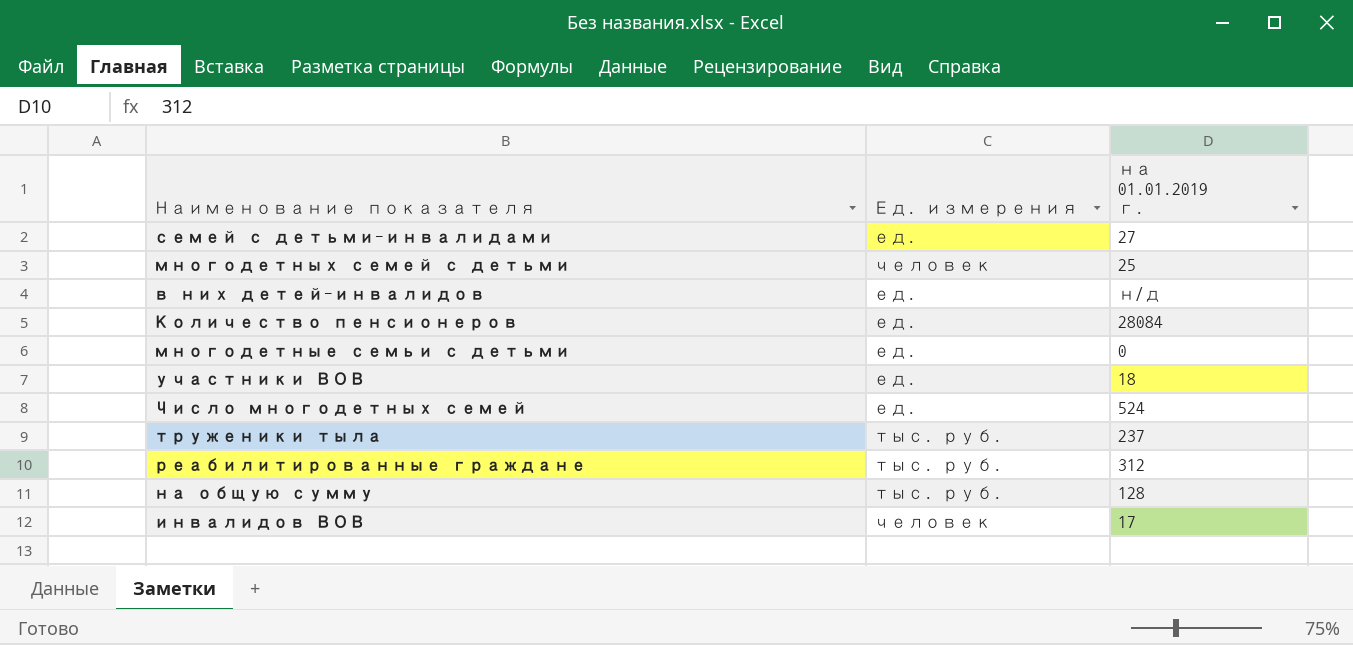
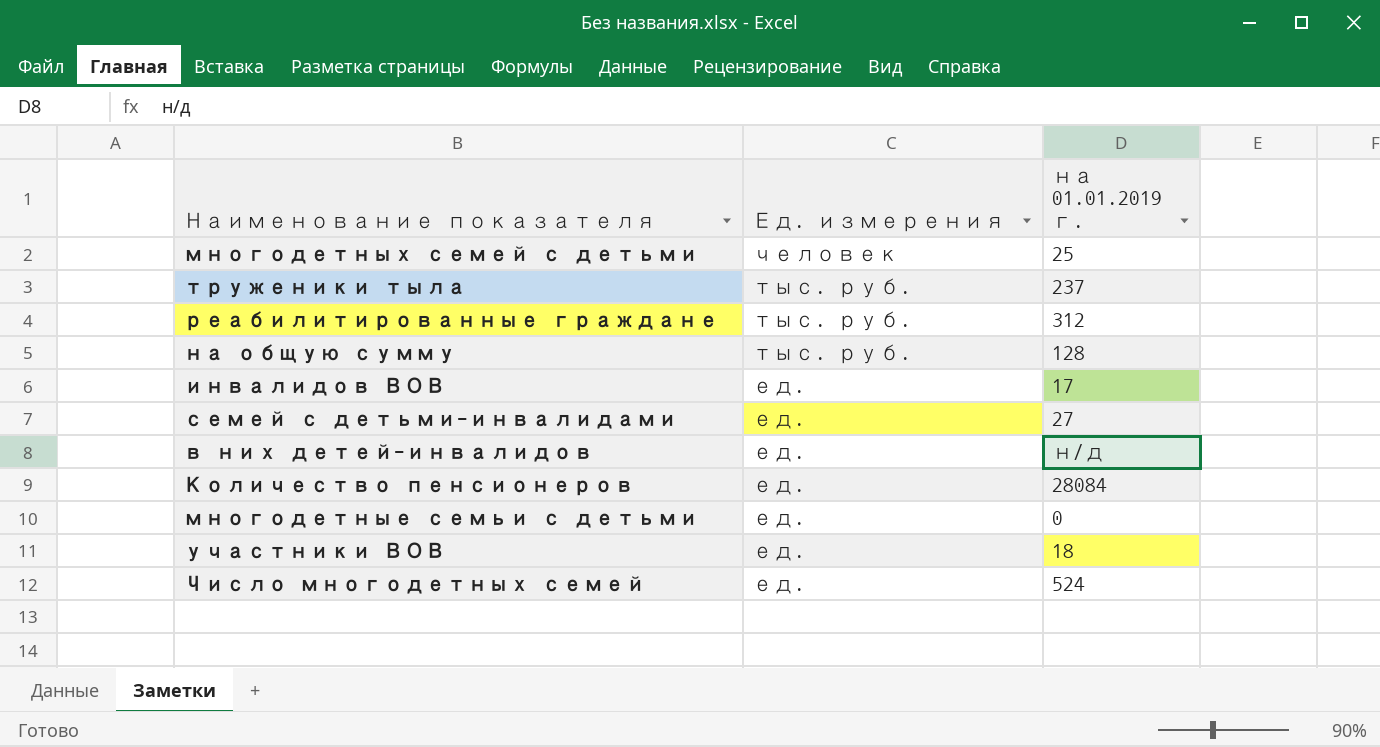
row order: none -> Ед. измерения descending
инвалидов ВОВ | Ед. измерения: человек -> ед.

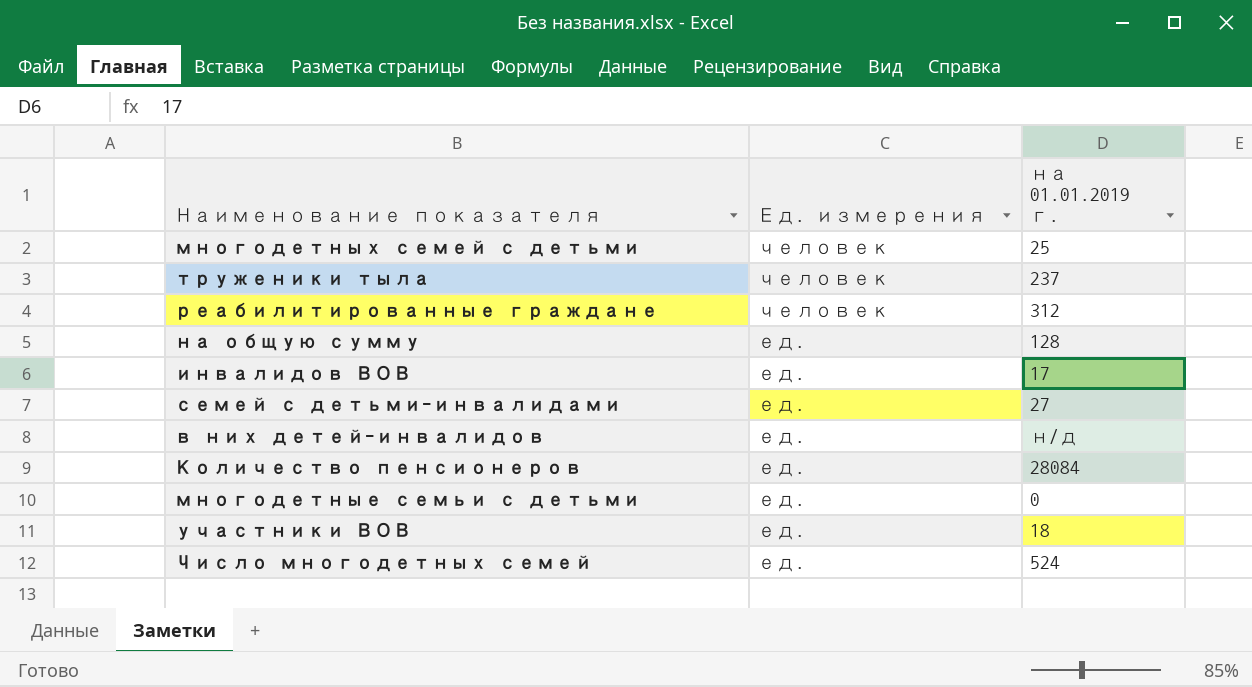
труженики тыла | Ед. измерения: тыс. руб. -> человек
реабилитированные граждане | Ед. измерения: тыс. руб. -> человек
на общую сумму | Ед. измерения: тыс. руб. -> ед.

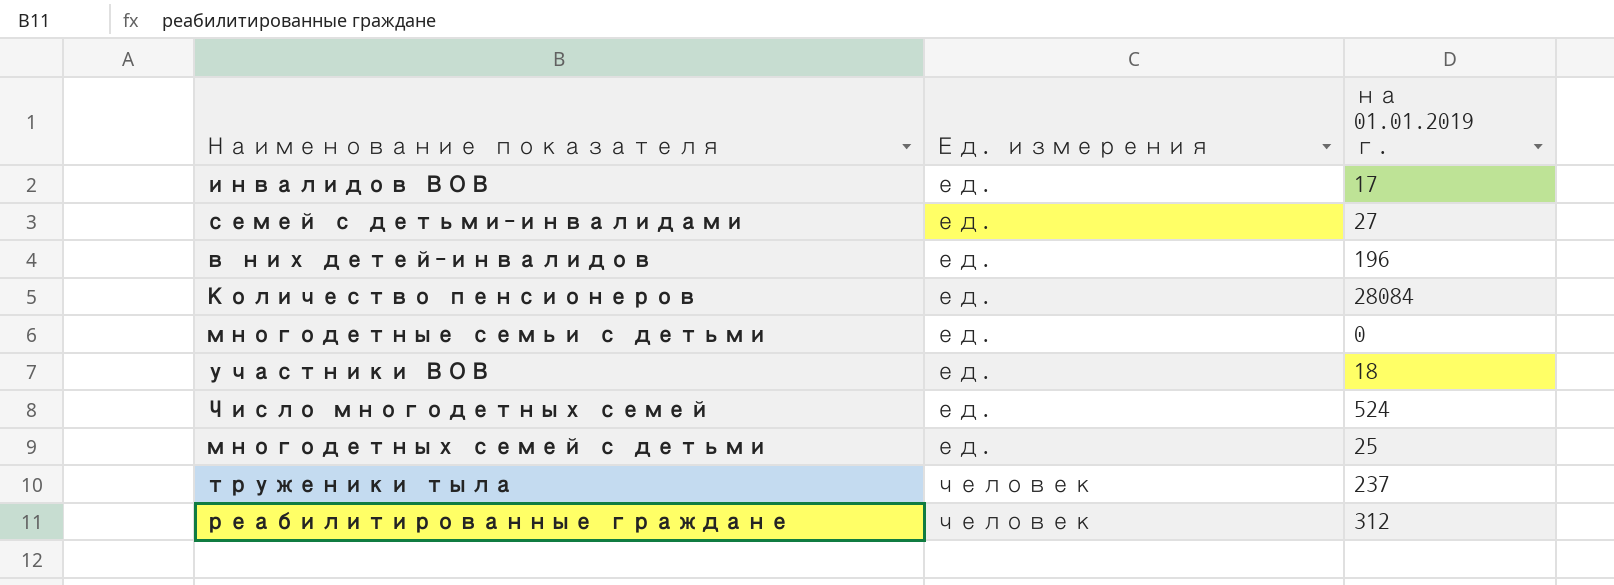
row order: Ед. измерения descending -> Ед. измерения ascending
row на общую сумму: ед. | 128 -> none
в них детей-инвалидов | на 01.01.2019 г.: н/д -> 196
многодетных семей с детьми | Ед. измерения: человек -> ед.

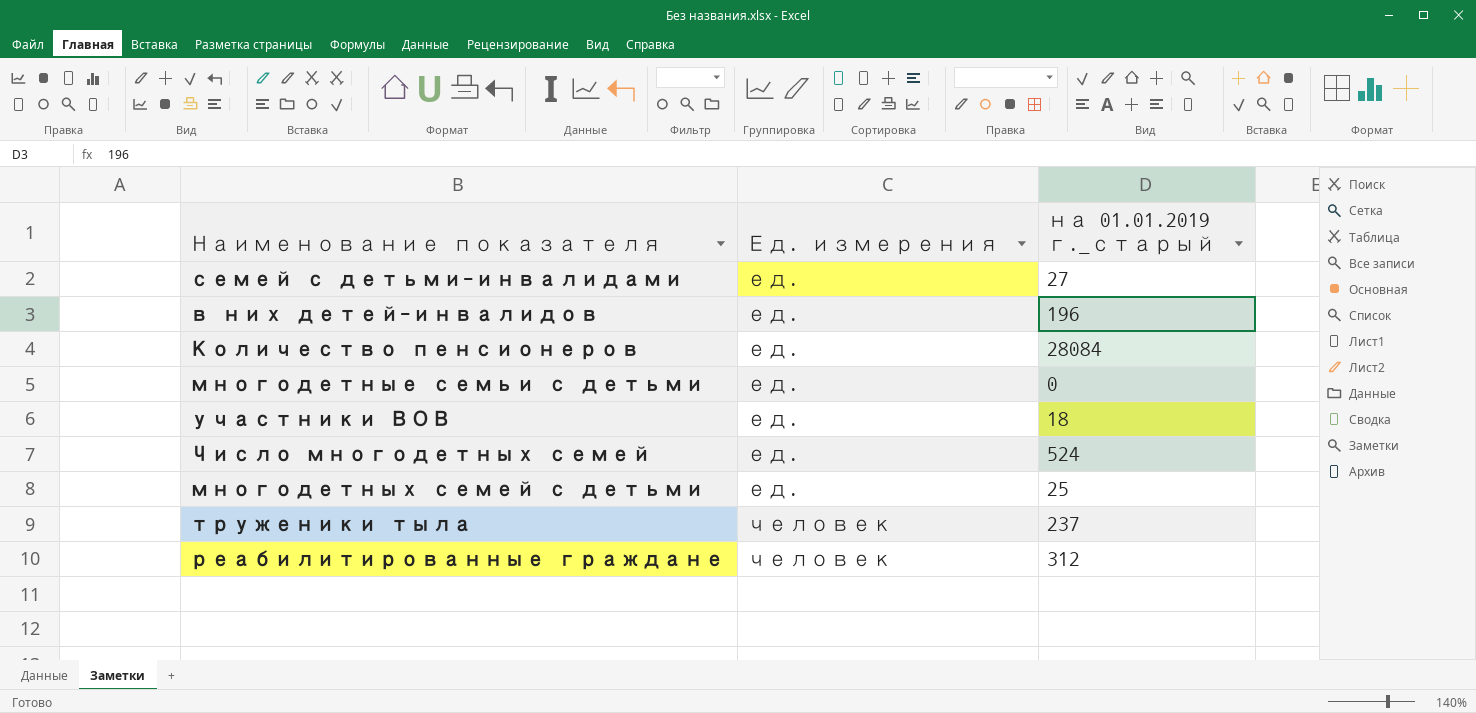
column name: на 01.01.2019 г. -> на 01.01.2019 г._старый
row инвалидов ВОВ: ед. | 17 -> none

